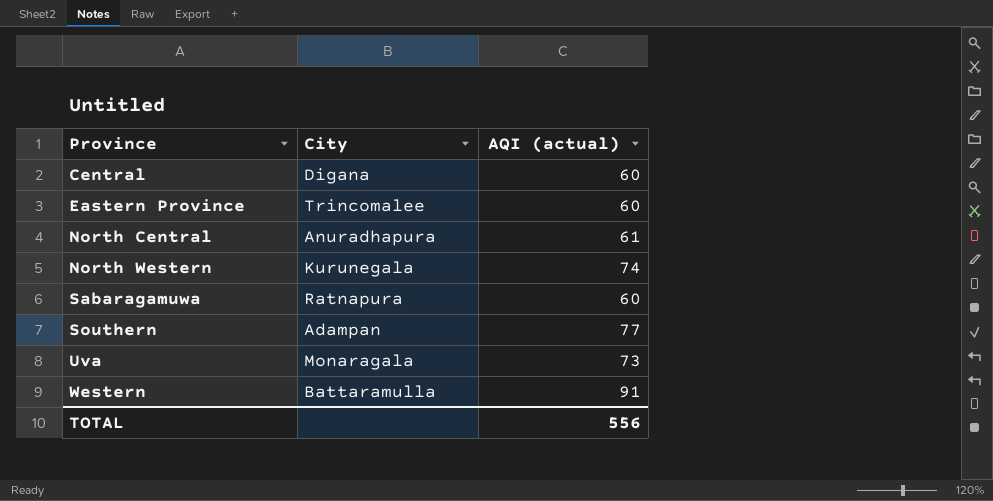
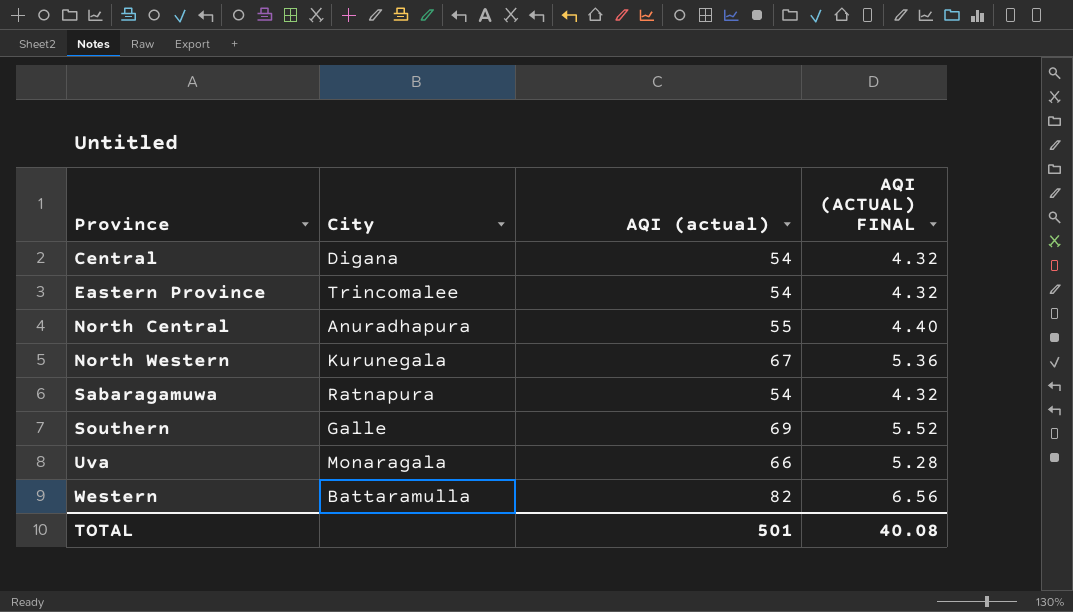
column AQI (ACTUAL) FINAL | formula: none -> [AQI (actual)] * 0.08
Central | AQI (actual): 60 -> 54
Eastern Province | AQI (actual): 60 -> 54
North Central | AQI (actual): 61 -> 55
North Western | AQI (actual): 74 -> 67
Sabaragamuwa | AQI (actual): 60 -> 54
Southern | City: Adampan -> Galle
Southern | AQI (actual): 77 -> 69
Uva | AQI (actual): 73 -> 66
Western | AQI (actual): 91 -> 82
TOTAL | AQI (actual): 556 -> 501

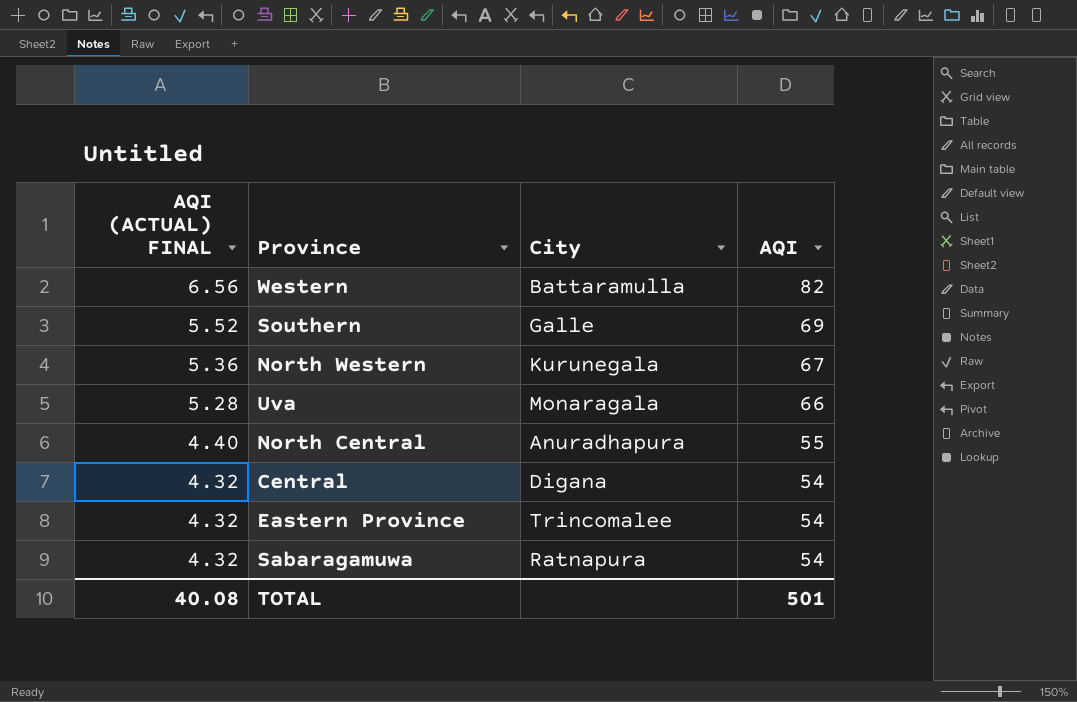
row order: Province ascending -> AQI (ACTUAL) FINAL descending
column AQI (ACTUAL) FINAL | position: 4 -> 1
column name: AQI (actual) -> AQI

